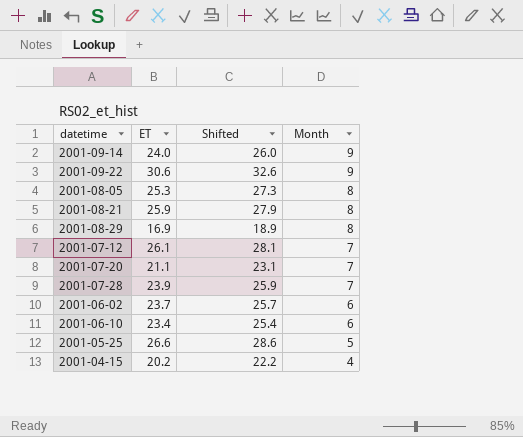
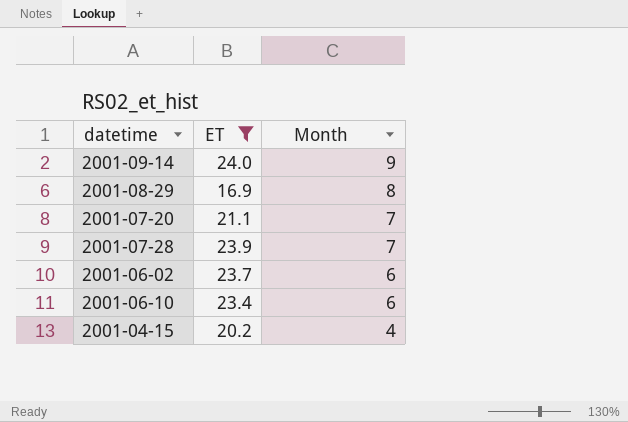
filter: none -> ET <= 24.0
column Shifted | formula: [ET] + 2 -> none

